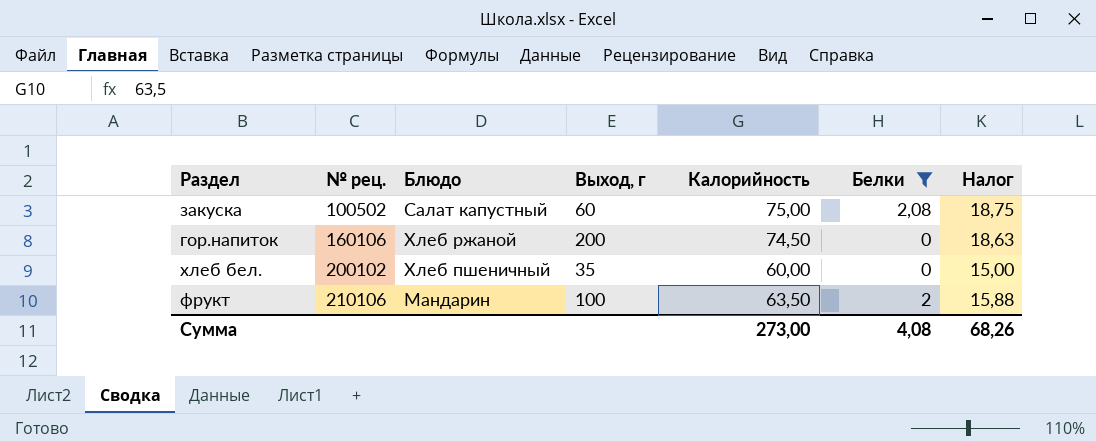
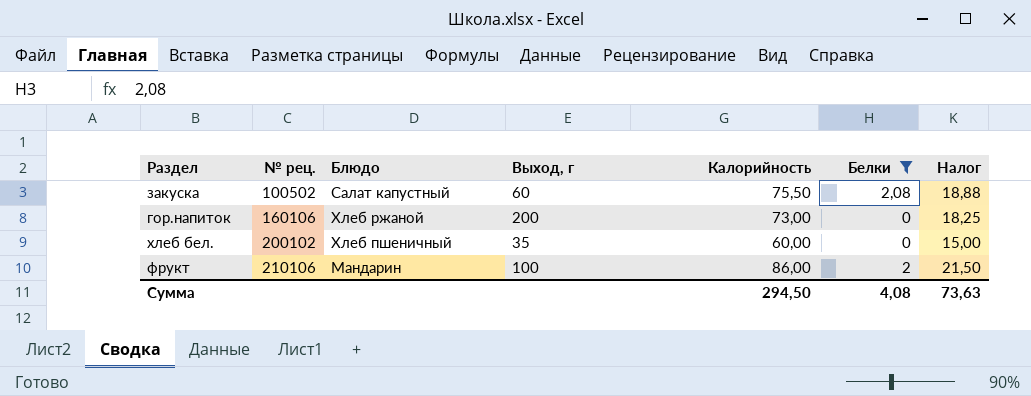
закуска | Калорийность: 75,00 -> 75,50
закуска | Налог: 18,75 -> 18,88
гор.напиток | Калорийность: 74,50 -> 73,00
гор.напиток | Налог: 18,63 -> 18,25
фрукт | Калорийность: 63,50 -> 86,00
фрукт | Налог: 15,88 -> 21,50
Сумма | Калорийность: 273,00 -> 294,50
Сумма | Налог: 68,26 -> 73,63

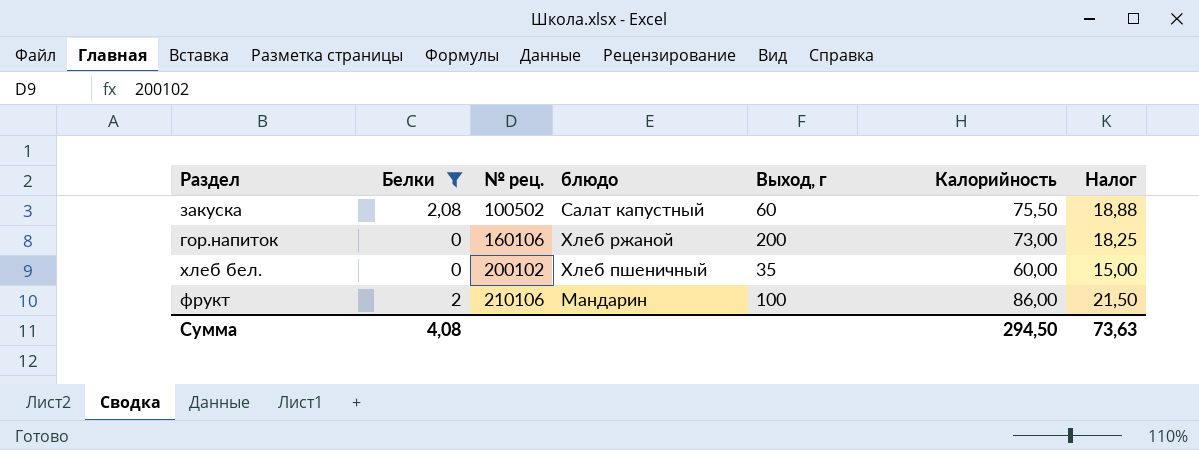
column Белки | position: 6 -> 2
column name: Блюдо -> блюдо

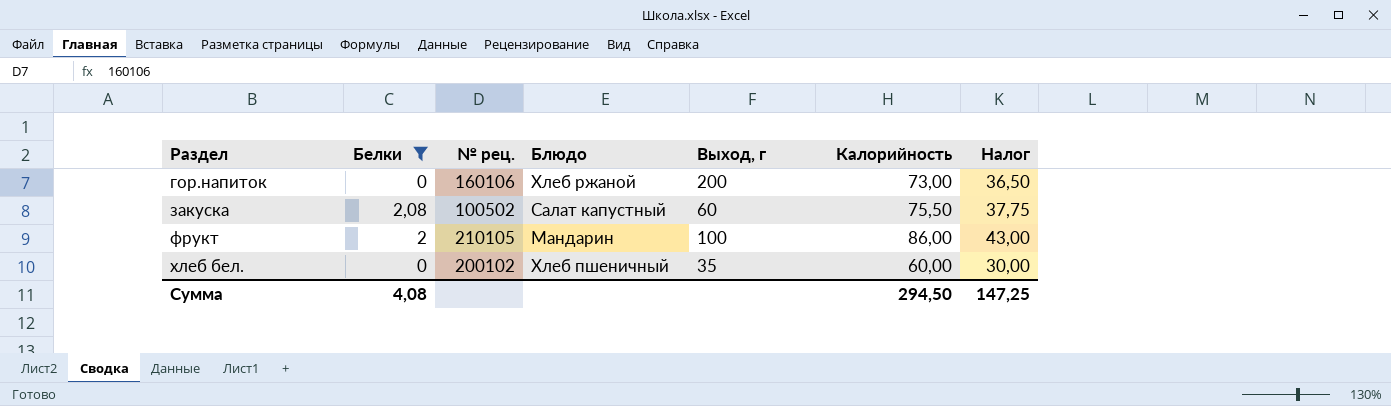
row order: № рец. ascending -> Раздел ascending
column name: блюдо -> Блюдо
column Налог | formula: [Калорийность] * 0,25 -> [Калорийность] * 0,5
фрукт | № рец.: 210106 -> 210105
Сумма | Налог: 73,63 -> 147,25

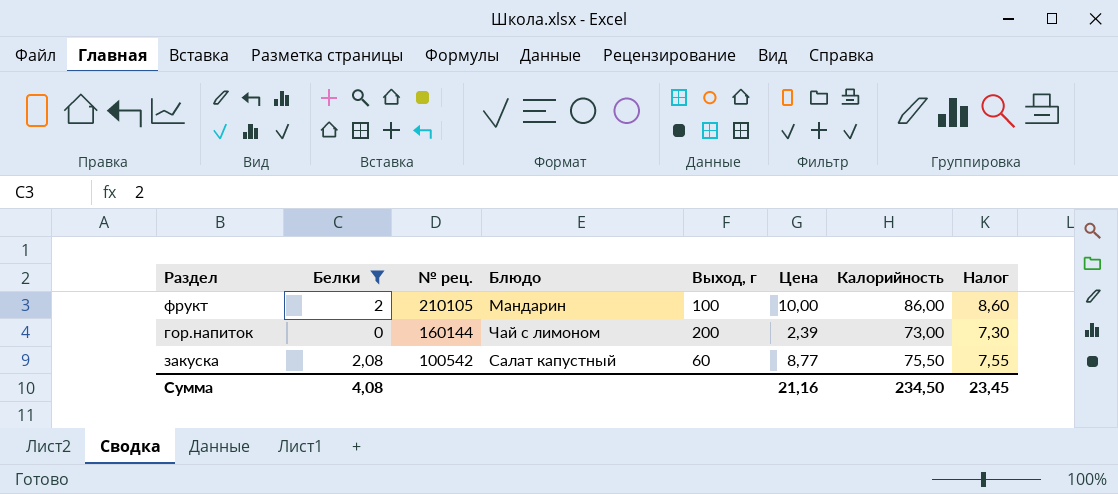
row order: Раздел ascending -> № рец. descending
column Цена | position: none -> 6
column Налог | formula: [Калорийность] * 0,5 -> [Калорийность] * 0,1
row хлеб бел.: 0 | 200102 | Хлеб пшеничный | 35 | 60,00 | 30,00 -> none
гор.напиток | № рец.: 160106 -> 160144
гор.напиток | Блюдо: Хлеб ржаной -> Чай с лимоном
закуска | № рец.: 100502 -> 100542
Сумма | Калорийность: 294,50 -> 234,50
Сумма | Налог: 147,25 -> 23,45

